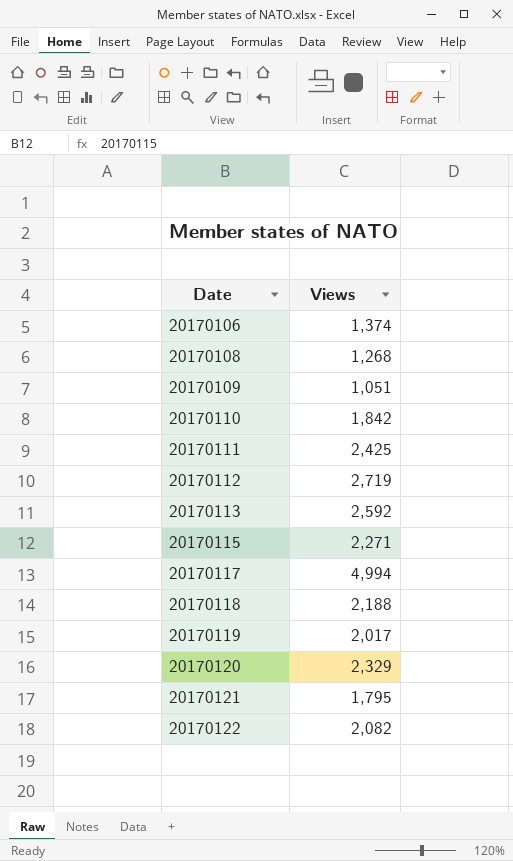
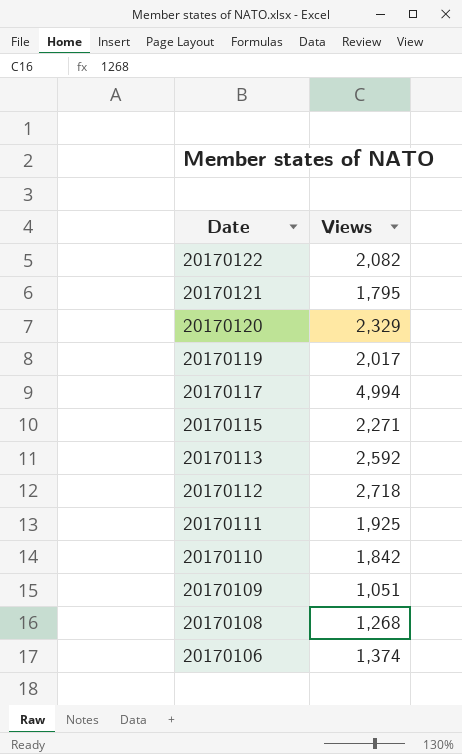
row order: Date ascending -> Date descending
row 20170118: 2,188 -> none
20170112 | Views: 2,719 -> 2,718
20170111 | Views: 2,425 -> 1,925

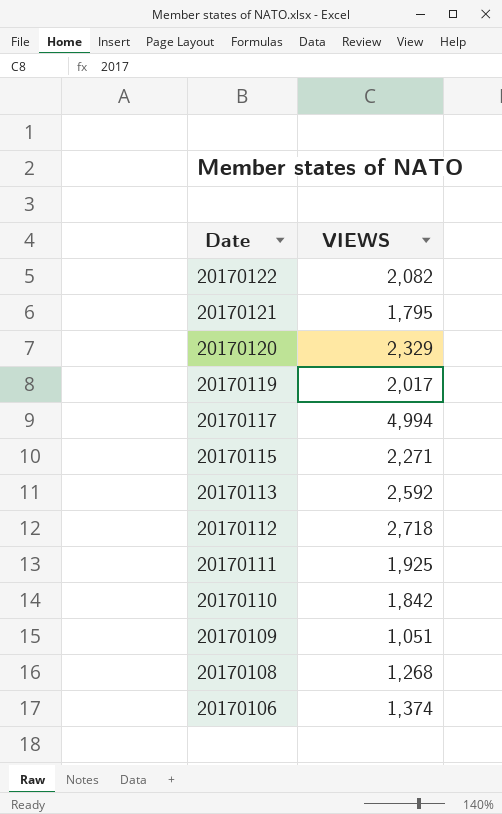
column name: Views -> VIEWS

